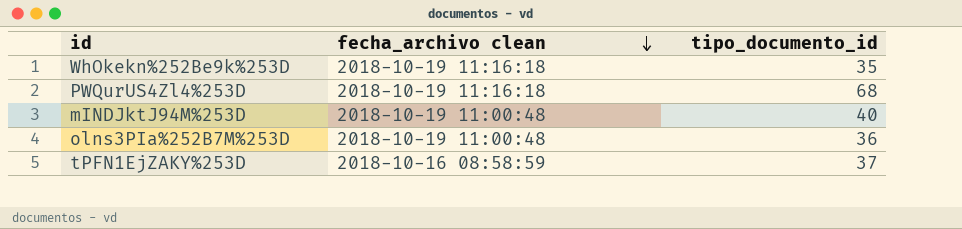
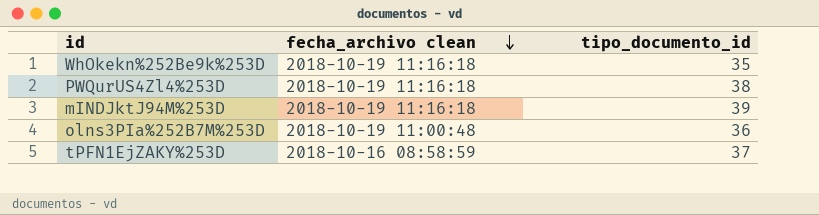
PWQurUS4Zl4%253D | tipo_documento_id: 68 -> 38
mINDJktJ94M%253D | fecha_archivo clean: 2018-10-19 11:00:48 -> 2018-10-19 11:16:18
mINDJktJ94M%253D | tipo_documento_id: 40 -> 39

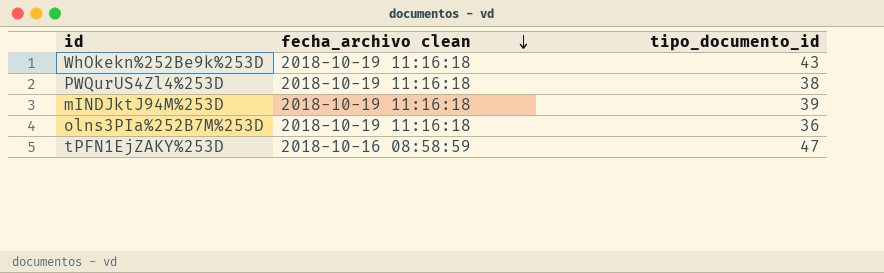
WhOkekn%252Be9k%253D | tipo_documento_id: 35 -> 43
olns3PIa%252B7M%253D | fecha_archivo clean: 2018-10-19 11:00:48 -> 2018-10-19 11:16:18
tPFN1EjZAKY%253D | tipo_documento_id: 37 -> 47

